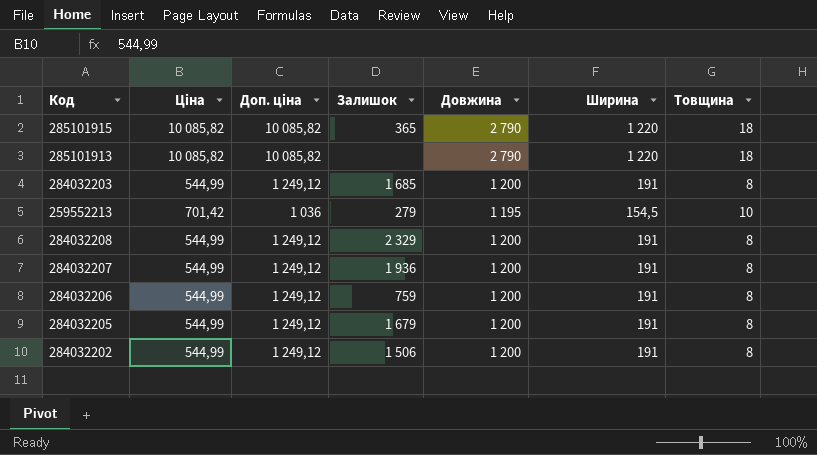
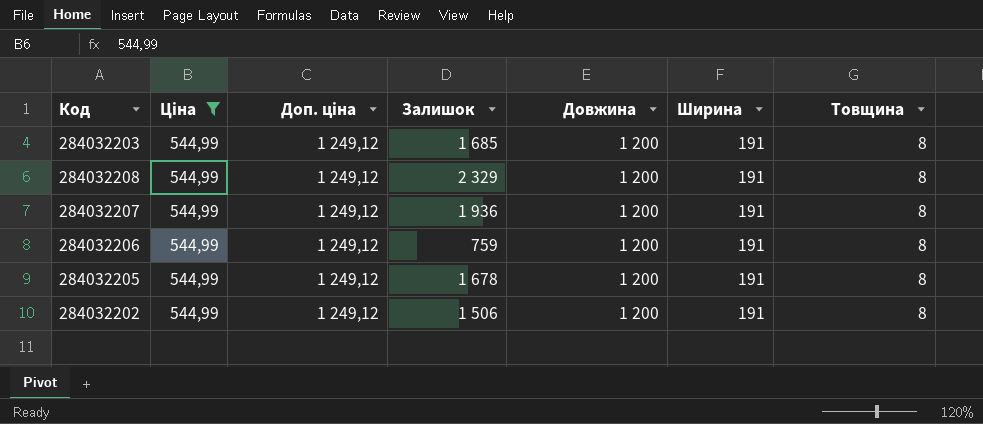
filter: none -> Ціна = 544,99
284032205 | Залишок: 1 679 -> 1 678

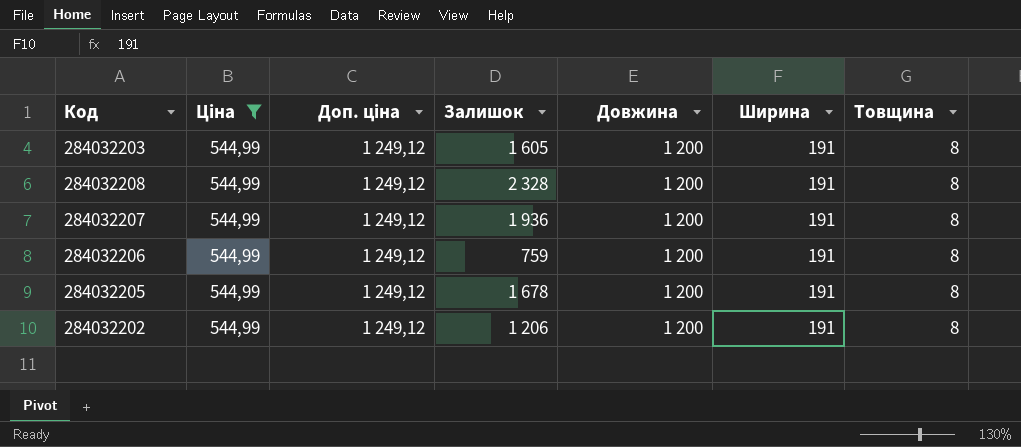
284032203 | Залишок: 1 685 -> 1 605
284032208 | Залишок: 2 329 -> 2 328
284032202 | Залишок: 1 506 -> 1 206

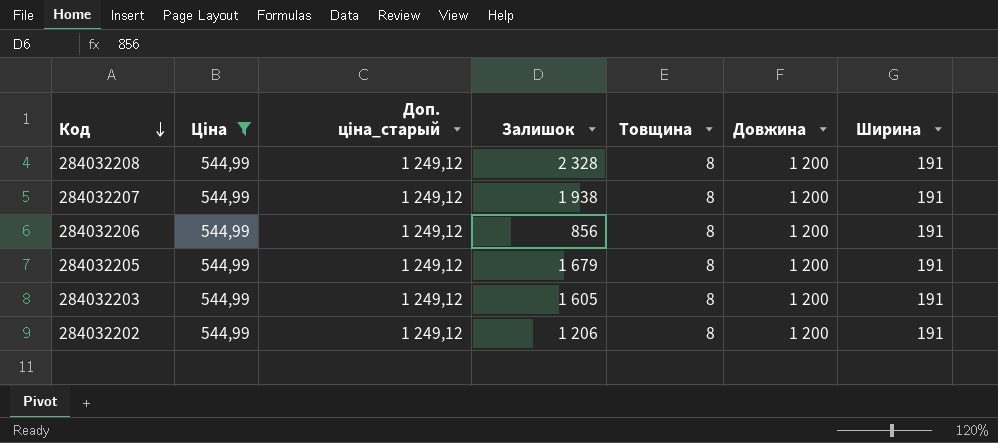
row order: none -> Код descending
column name: Доп. ціна -> Доп. ціна_старый
column Товщина | position: 7 -> 5
284032207 | Залишок: 1 936 -> 1 938
284032206 | Залишок: 759 -> 856
284032205 | Залишок: 1 678 -> 1 679

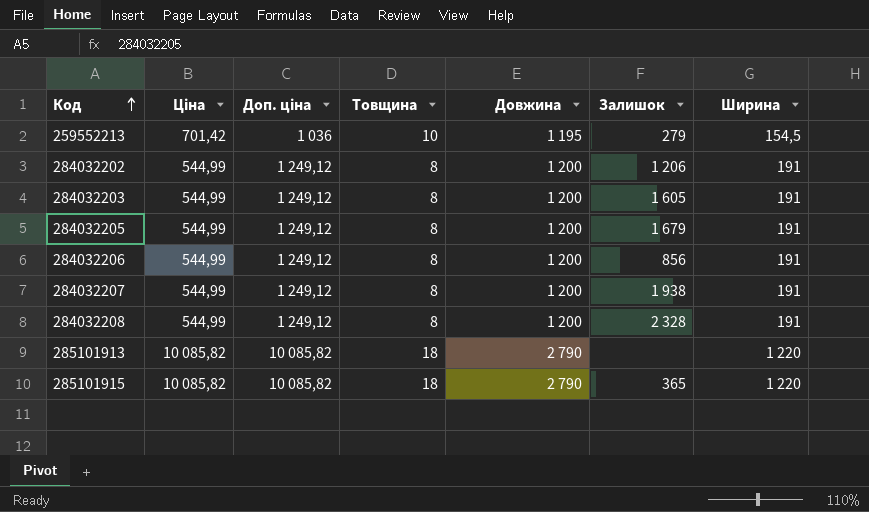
filter: Ціна = 544,99 -> none
row order: Код descending -> Код ascending
column name: Доп. ціна_старый -> Доп. ціна
column Залишок | position: 4 -> 6

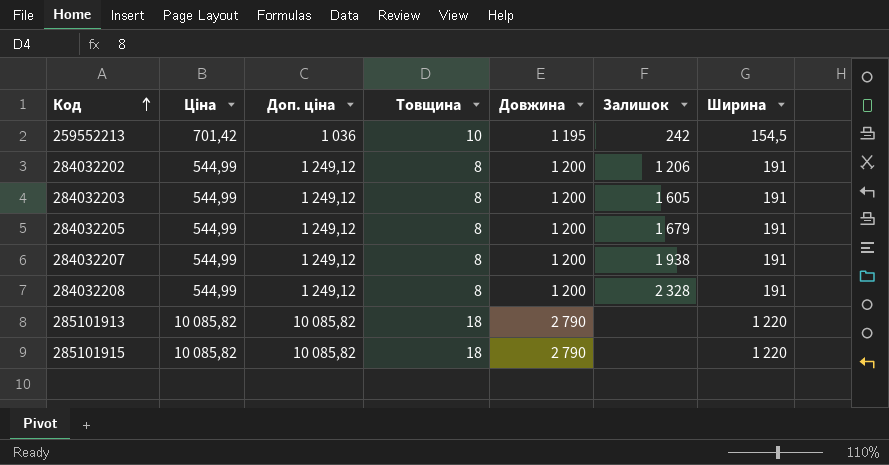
row 284032206: 544,99 | 1 249,12 | 8 | 1 200 | 856 | 191 -> none
259552213 | Залишок: 279 -> 242
285101915 | Залишок: 365 -> none

